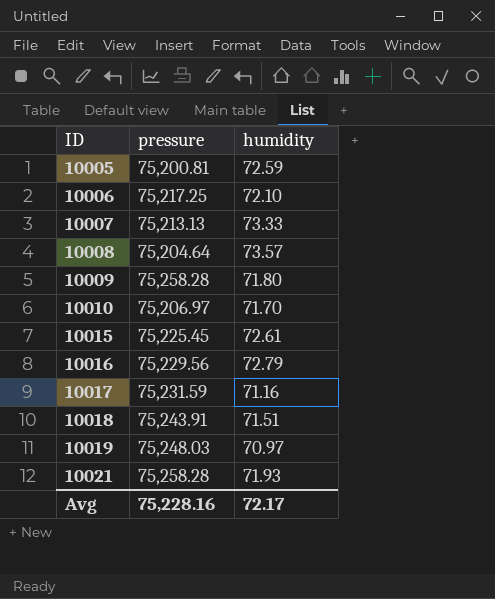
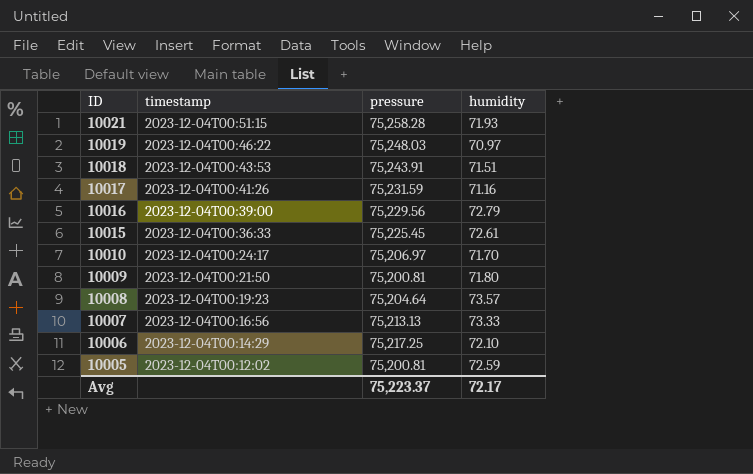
row order: ID ascending -> ID descending
column timestamp | position: none -> 2
10009 | pressure: 75,258.28 -> 75,200.81
Avg | pressure: 75,228.16 -> 75,223.37

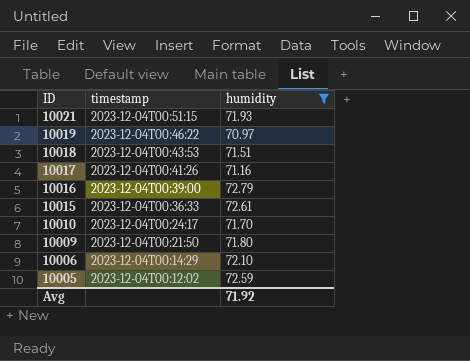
filter: none -> humidity <= 72.79
column pressure | position: 3 -> none
Avg | humidity: 72.17 -> 71.92

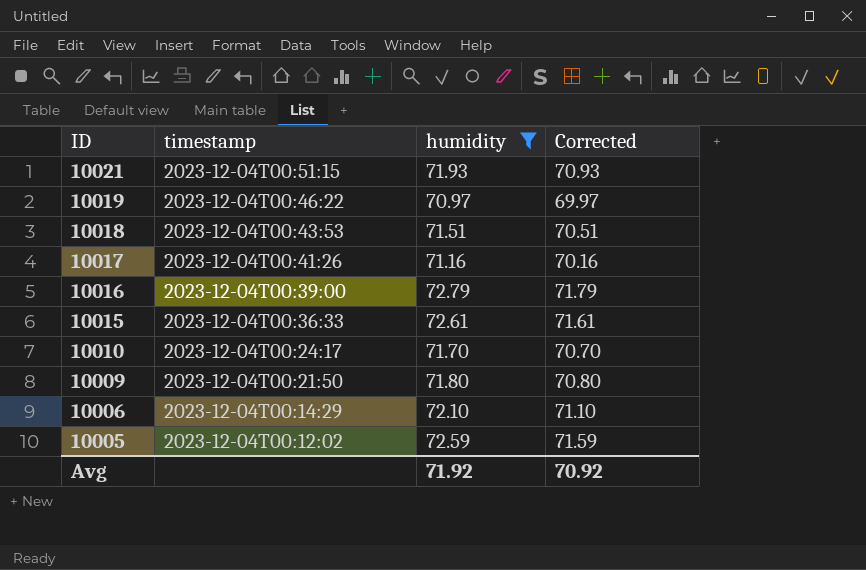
column Corrected | formula: none -> [humidity] - 1

